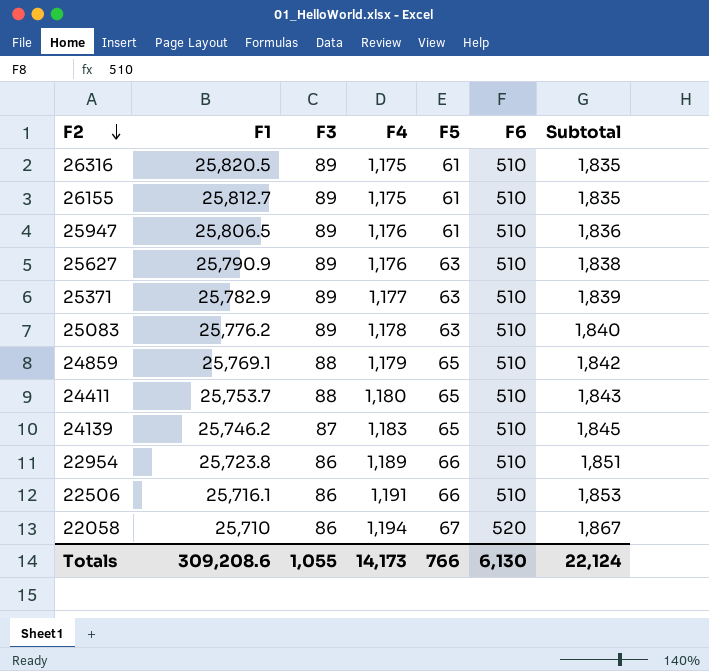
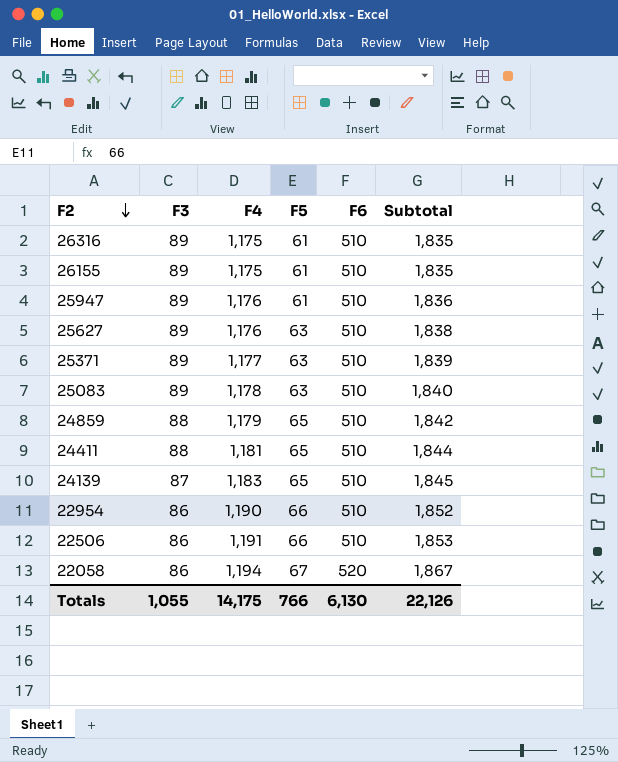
column F1 | position: 2 -> none
24411 | F4: 1,180 -> 1,181
24411 | Subtotal: 1,843 -> 1,844
22954 | F4: 1,189 -> 1,190
22954 | Subtotal: 1,851 -> 1,852
Totals | F4: 14,173 -> 14,175
Totals | Subtotal: 22,124 -> 22,126

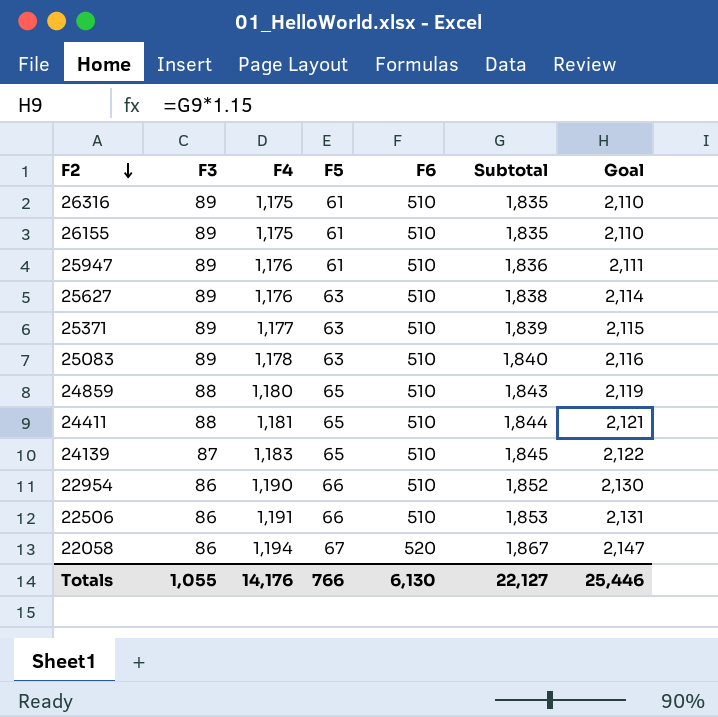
column Goal | formula: none -> [Subtotal] * 1.15
24859 | F4: 1,179 -> 1,180
24859 | Subtotal: 1,842 -> 1,843
Totals | F4: 14,175 -> 14,176
Totals | Subtotal: 22,126 -> 22,127

